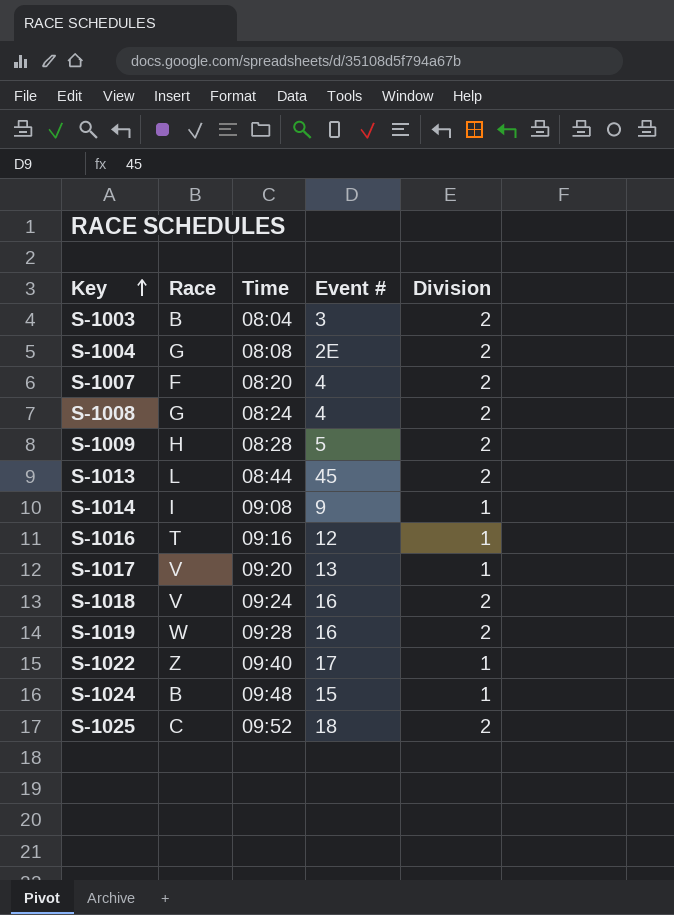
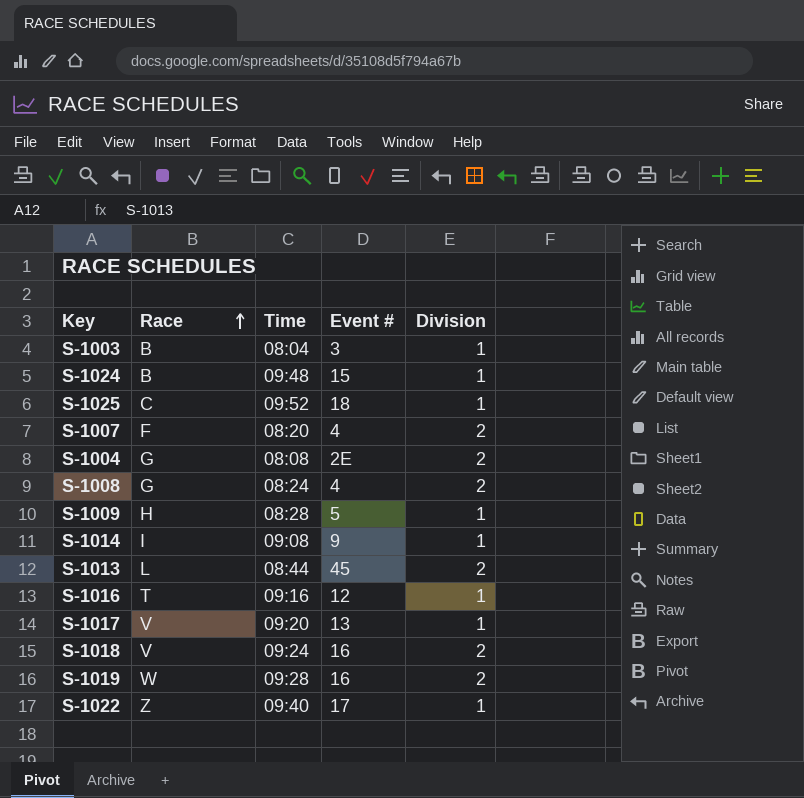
row order: Key ascending -> Race ascending
S-1003 | Division: 2 -> 1
S-1025 | Division: 2 -> 1
S-1009 | Division: 2 -> 1

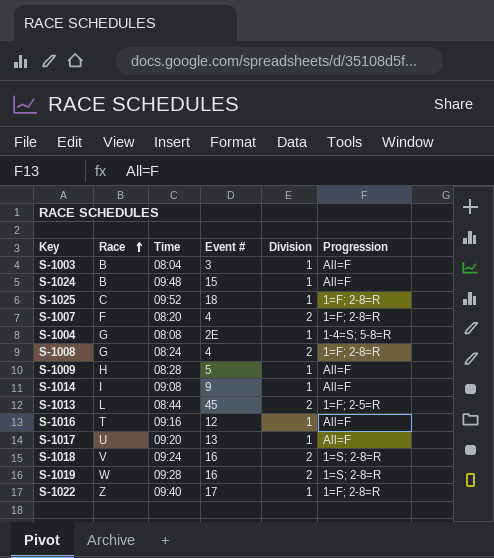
column Progression | position: none -> 6
S-1004 | Division: 2 -> 1
S-1017 | Race: V -> U

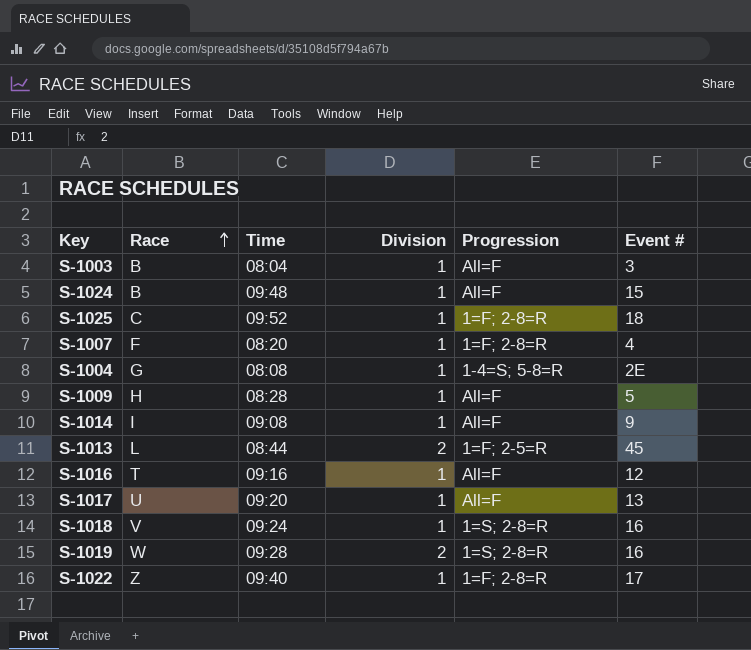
column Event # | position: 4 -> 6
row S-1008: G | 08:24 | 4 | 2 | 1=F; 2-8=R -> none
S-1007 | Division: 2 -> 1
S-1018 | Division: 2 -> 1

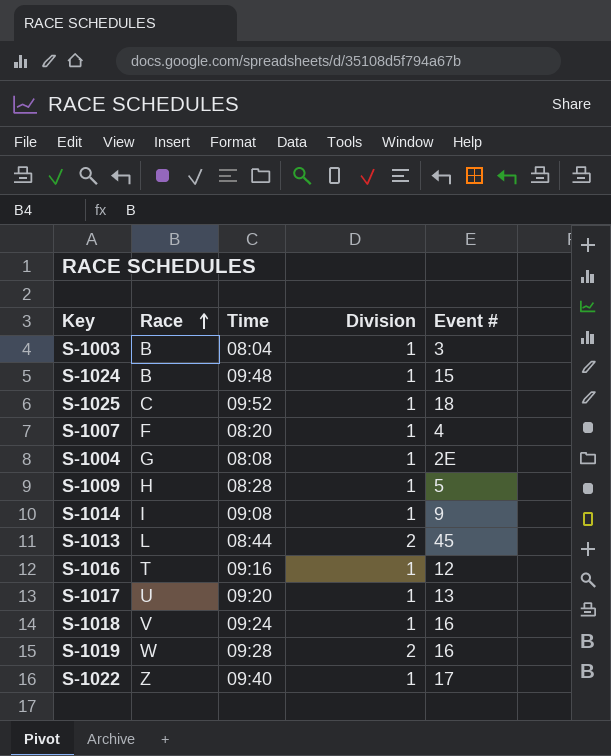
column Progression | position: 5 -> none

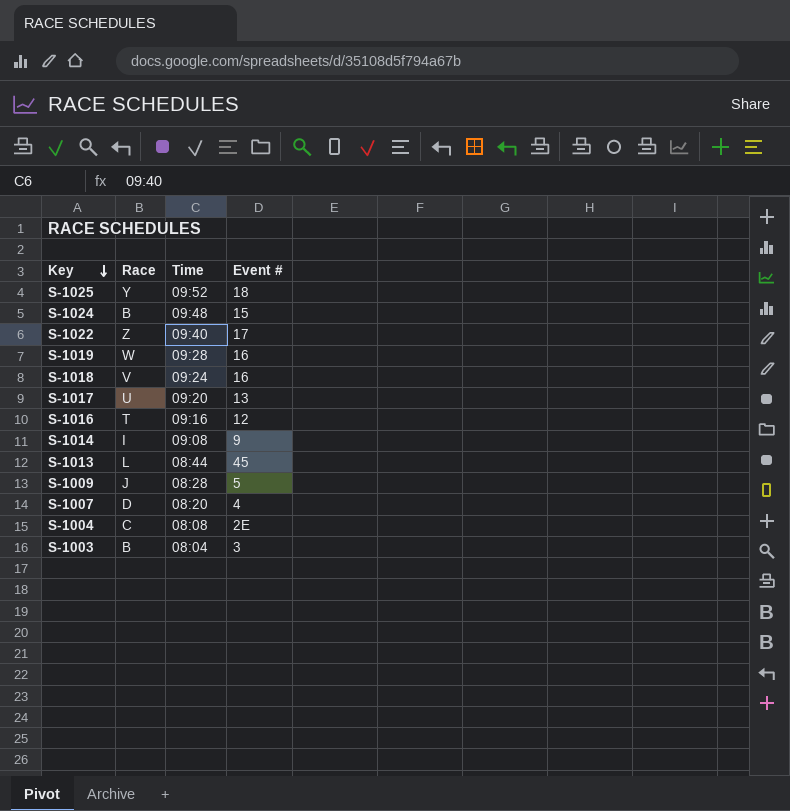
row order: Race ascending -> Key descending
column Division | position: 4 -> none
S-1025 | Race: C -> Y
S-1009 | Race: H -> J
S-1007 | Race: F -> D
S-1004 | Race: G -> C

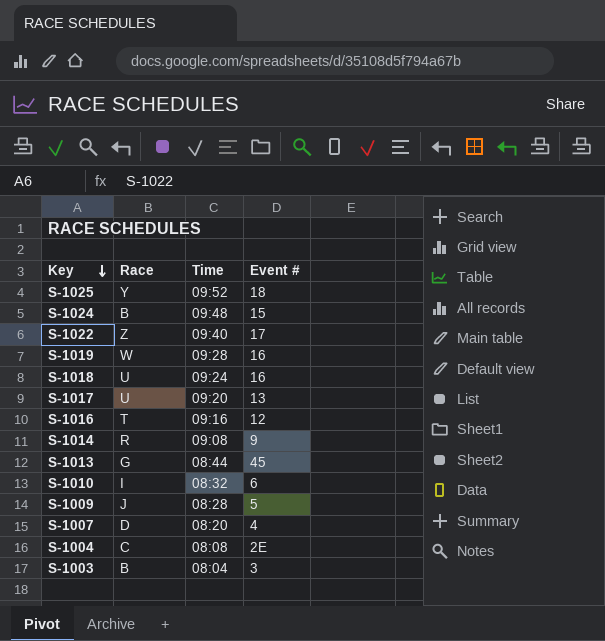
S-1018 | Race: V -> U
S-1014 | Race: I -> R
S-1013 | Race: L -> G
row S-1010: none -> I | 08:32 | 6

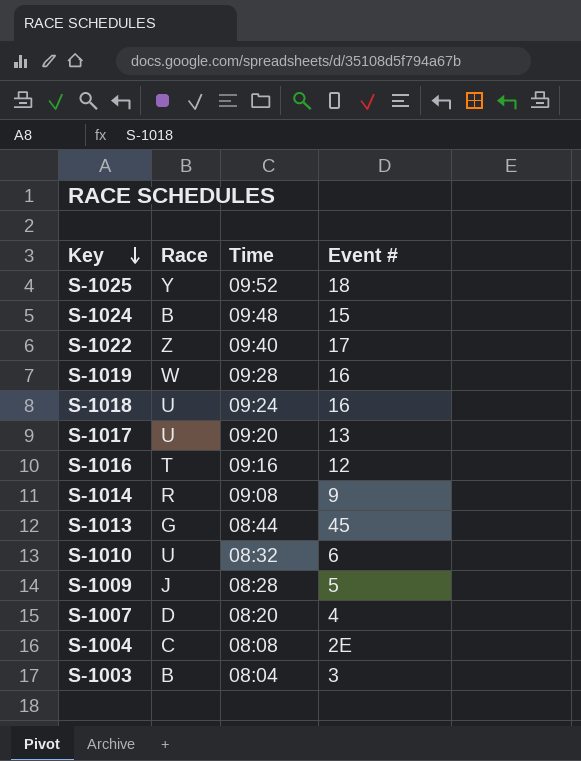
S-1010 | Race: I -> U

